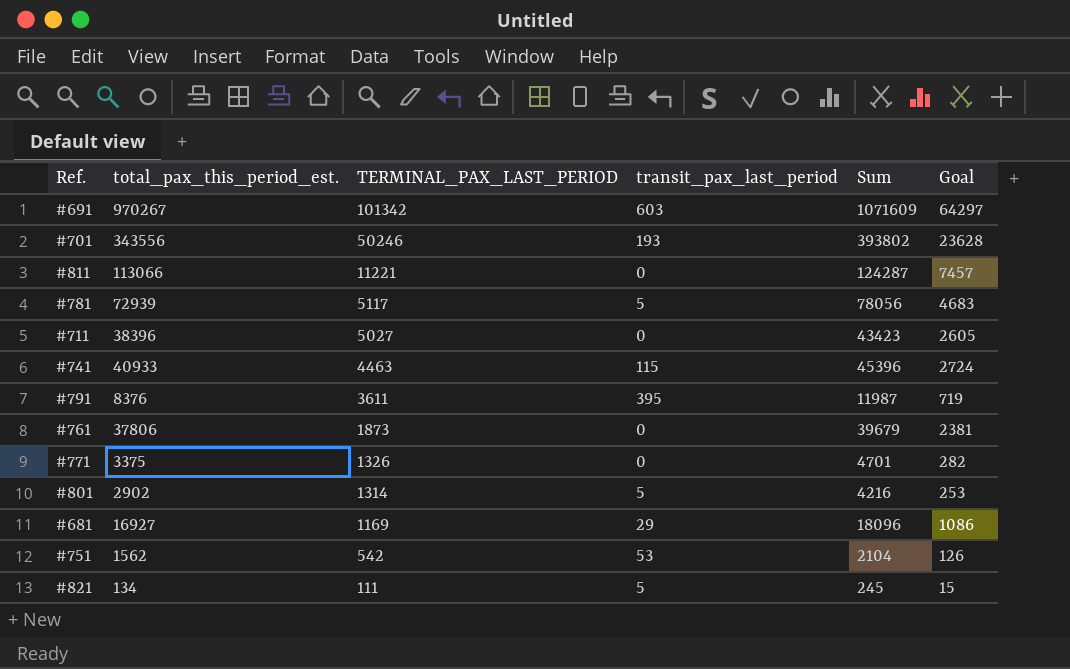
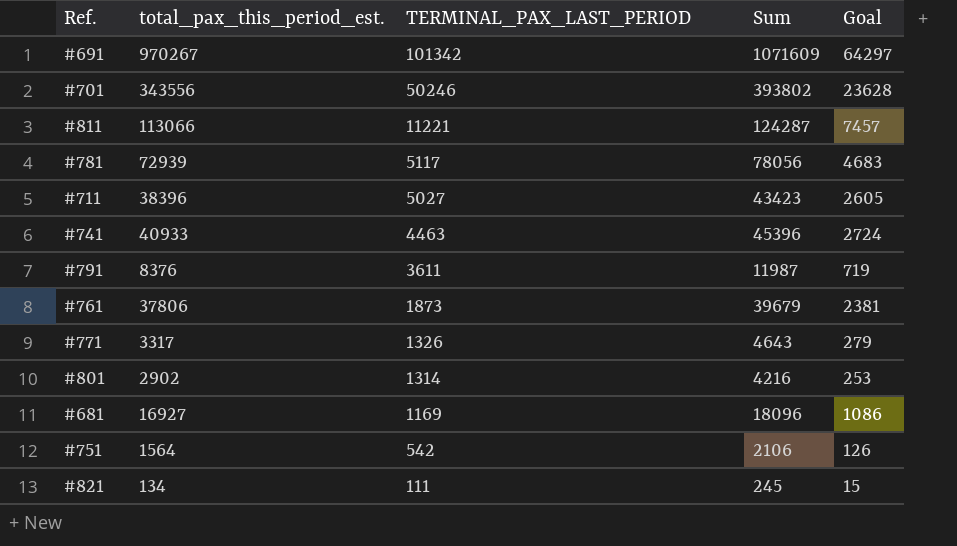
column transit_pax_last_period | position: 4 -> none
#771 | total_pax_this_period_est.: 3375 -> 3317
#771 | Sum: 4701 -> 4643
#771 | Goal: 282 -> 279
#751 | total_pax_this_period_est.: 1562 -> 1564
#751 | Sum: 2104 -> 2106

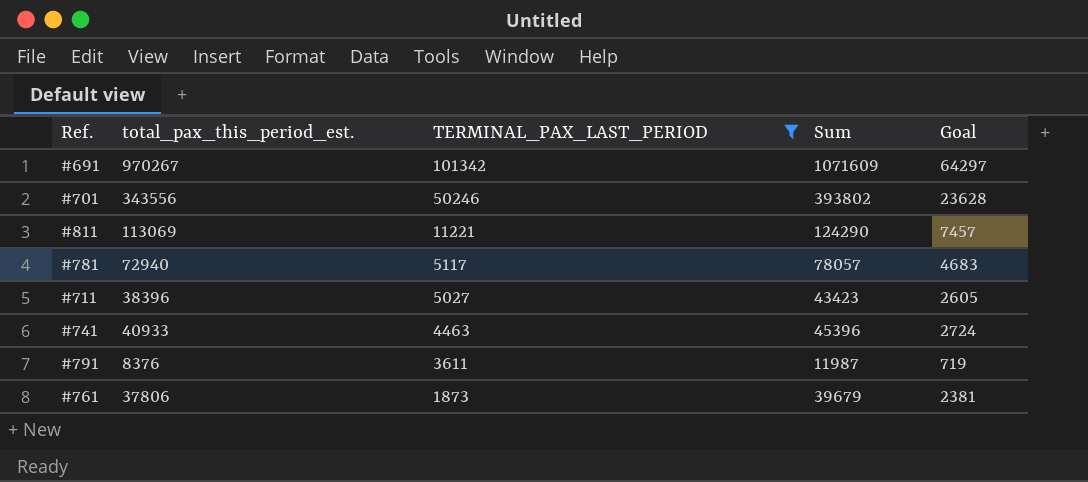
filter: none -> TERMINAL_PAX_LAST_PERIOD >= 1873
#811 | total_pax_this_period_est.: 113066 -> 113069
#811 | Sum: 124287 -> 124290
#781 | total_pax_this_period_est.: 72939 -> 72940
#781 | Sum: 78056 -> 78057

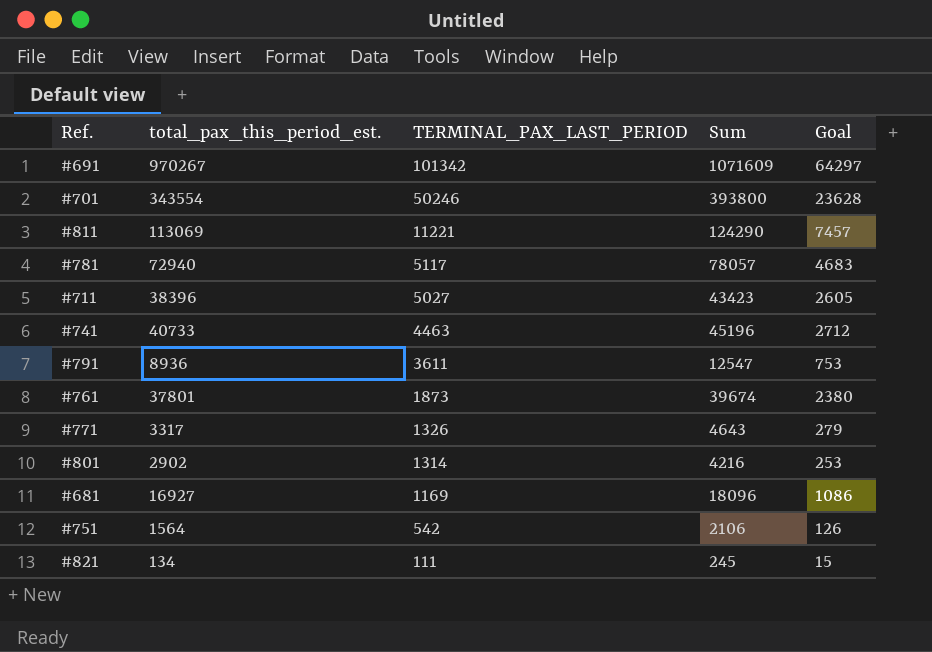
filter: TERMINAL_PAX_LAST_PERIOD >= 1873 -> none
#701 | total_pax_this_period_est.: 343556 -> 343554
#701 | Sum: 393802 -> 393800
#741 | total_pax_this_period_est.: 40933 -> 40733
#741 | Sum: 45396 -> 45196
#741 | Goal: 2724 -> 2712
#791 | total_pax_this_period_est.: 8376 -> 8936
#791 | Sum: 11987 -> 12547
#791 | Goal: 719 -> 753
#761 | total_pax_this_period_est.: 37806 -> 37801
#761 | Sum: 39679 -> 39674
#761 | Goal: 2381 -> 2380

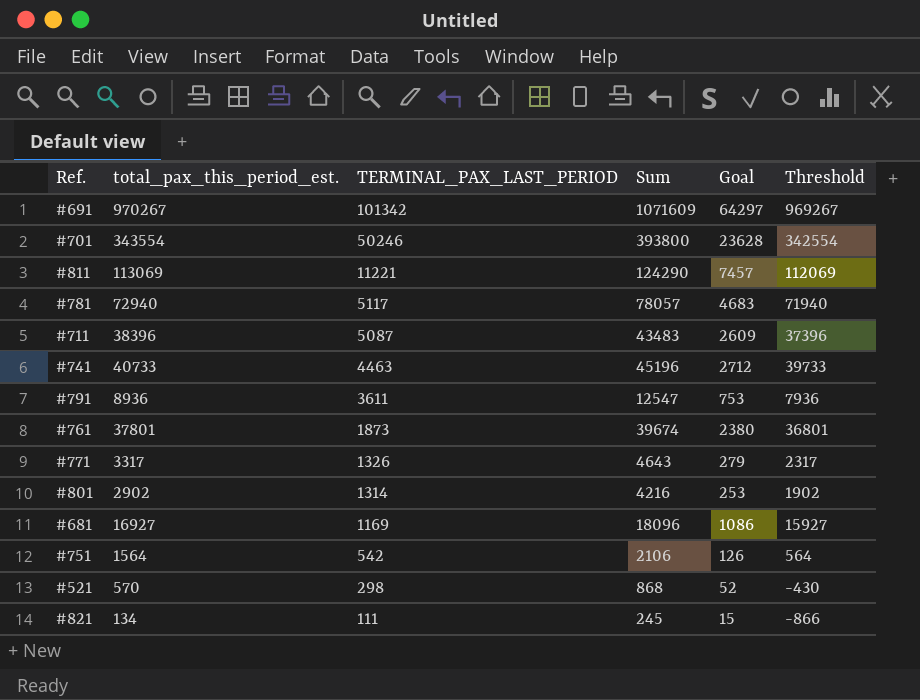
column Threshold | formula: none -> [total_pax_this_period_est.] - 1000
#711 | TERMINAL_PAX_LAST_PERIOD: 5027 -> 5087
#711 | Sum: 43423 -> 43483
#711 | Goal: 2605 -> 2609
row #521: none -> 570 | 298 | 868 | 52 | -430

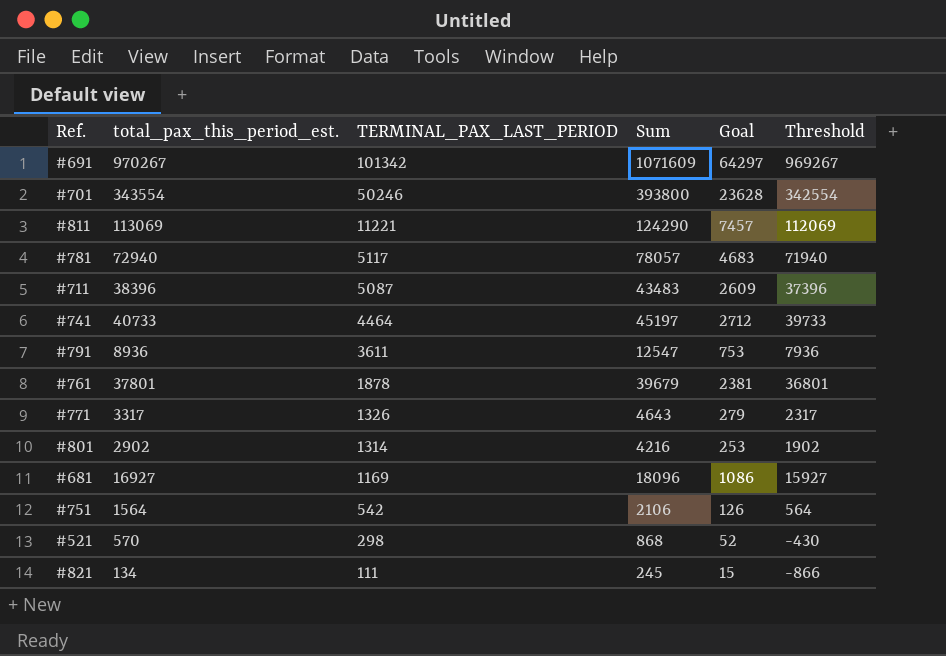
#741 | TERMINAL_PAX_LAST_PERIOD: 4463 -> 4464
#741 | Sum: 45196 -> 45197
#761 | TERMINAL_PAX_LAST_PERIOD: 1873 -> 1878
#761 | Sum: 39674 -> 39679
#761 | Goal: 2380 -> 2381

